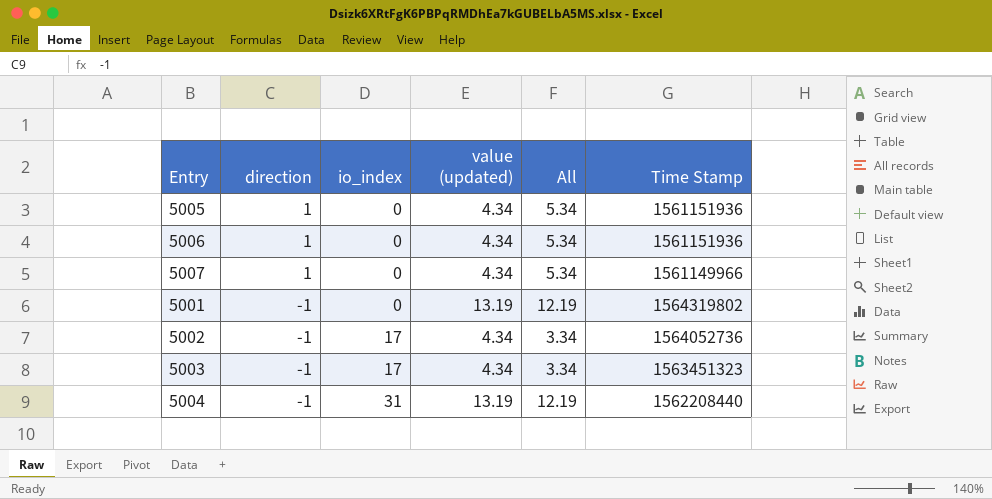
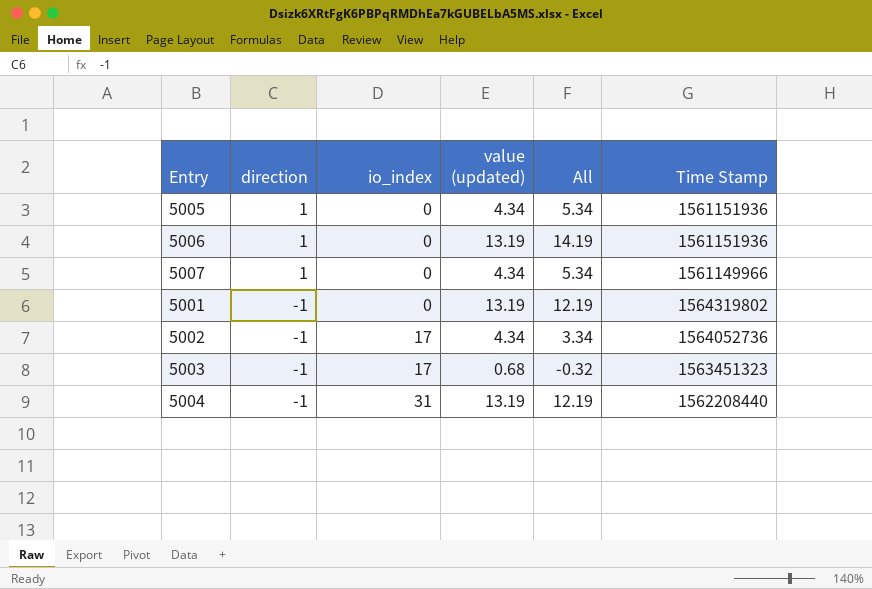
5006 | value (updated): 4.34 -> 13.19
5006 | All: 5.34 -> 14.19
5003 | value (updated): 4.34 -> 0.68
5003 | All: 3.34 -> -0.32

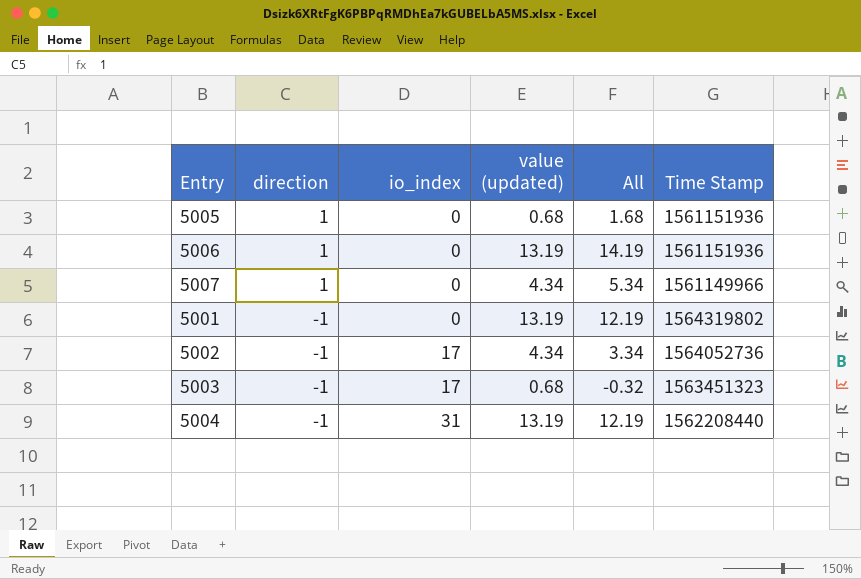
5005 | value (updated): 4.34 -> 0.68
5005 | All: 5.34 -> 1.68

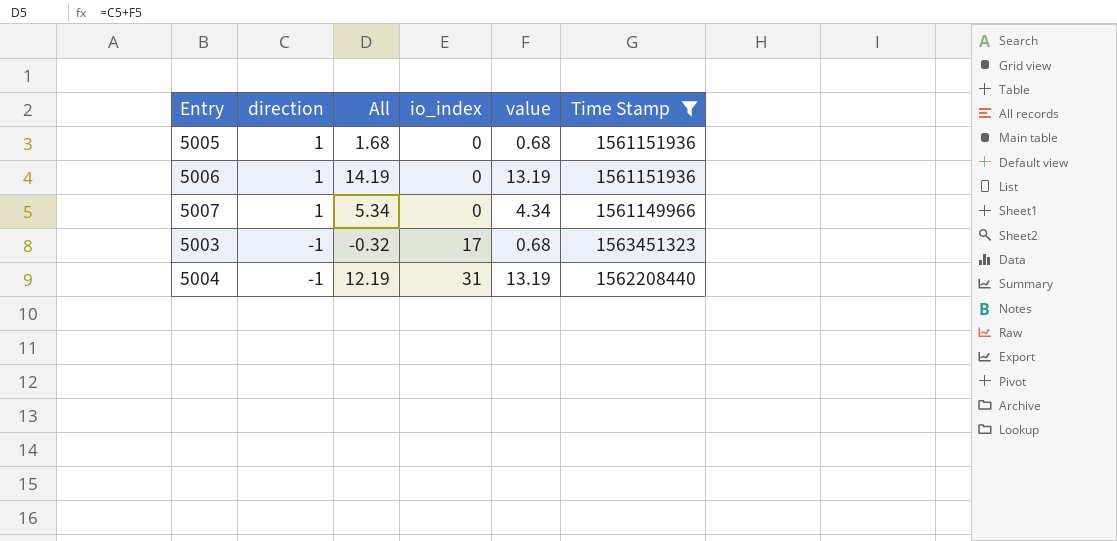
filter: none -> Time Stamp <= 1563451323
column All | position: 5 -> 3
column name: value (updated) -> value

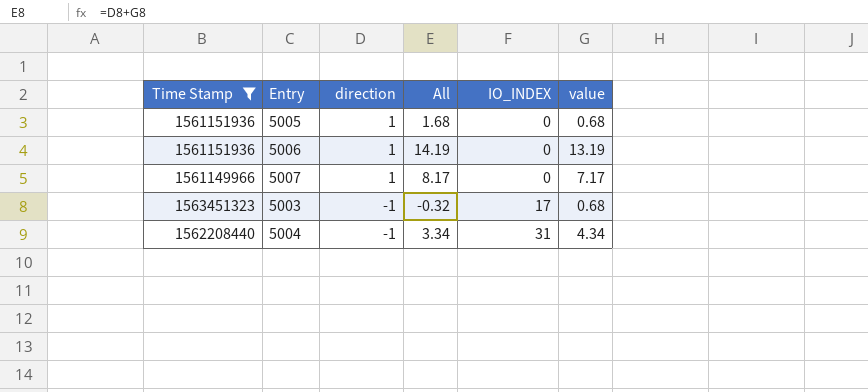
column Time Stamp | position: 6 -> 1
column name: io_index -> IO_INDEX
5007 | All: 5.34 -> 8.17
5007 | value: 4.34 -> 7.17
5004 | All: 12.19 -> 3.34
5004 | value: 13.19 -> 4.34

